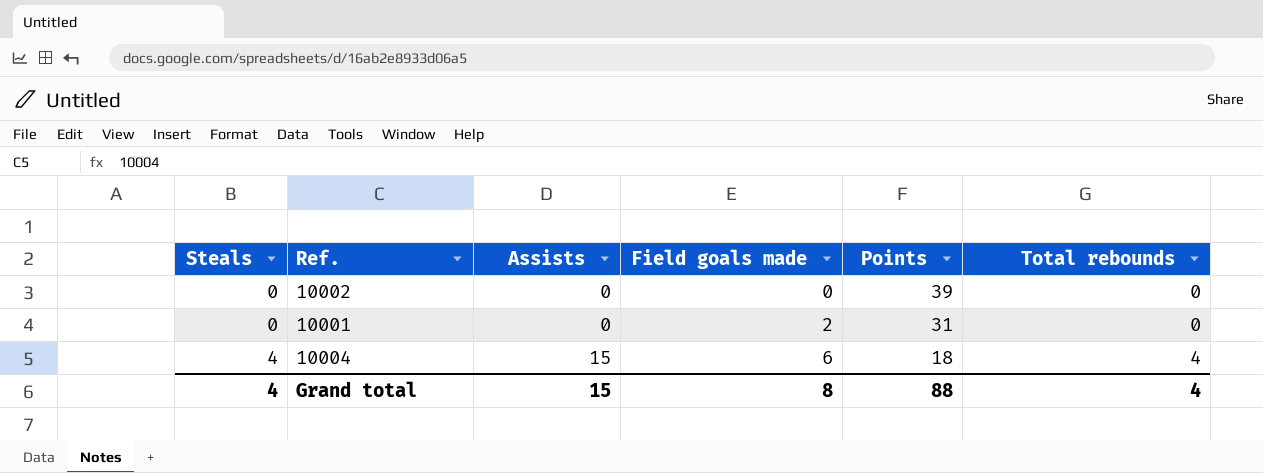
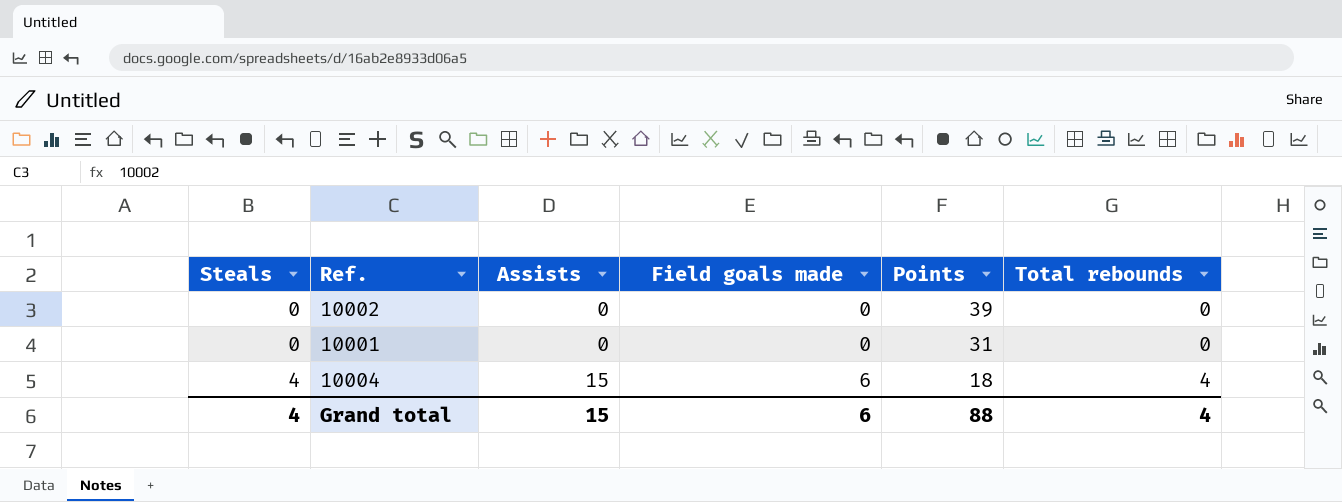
10001 | Field goals made: 2 -> 0
Grand total | Field goals made: 8 -> 6

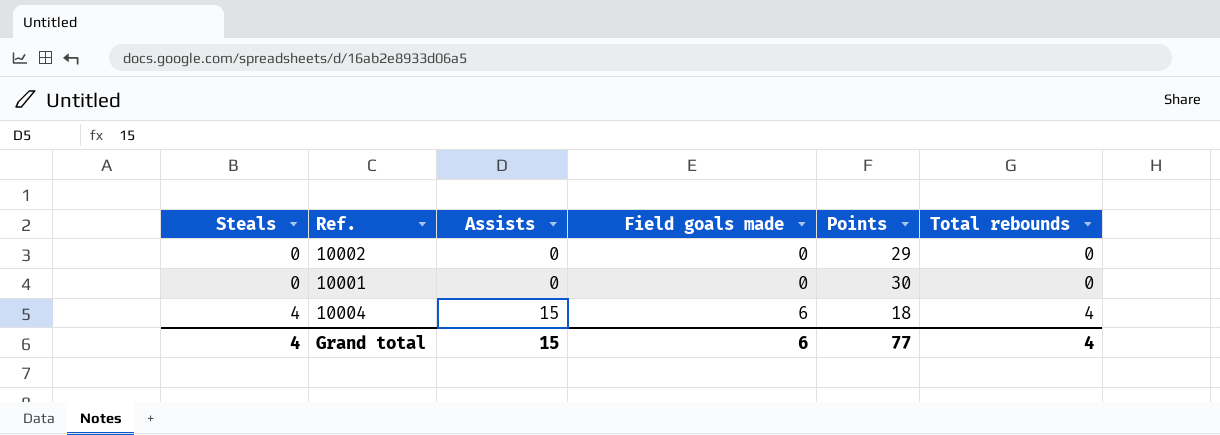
10002 | Points: 39 -> 29
10001 | Points: 31 -> 30
Grand total | Points: 88 -> 77

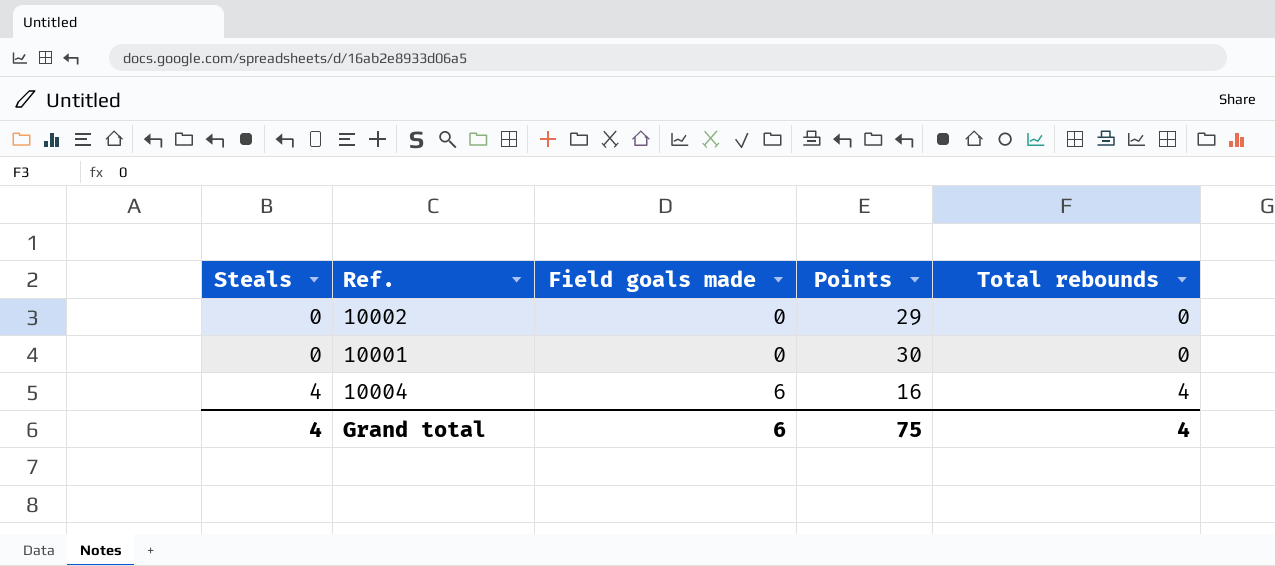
column Assists | position: 3 -> none
10004 | Points: 18 -> 16
Grand total | Points: 77 -> 75

